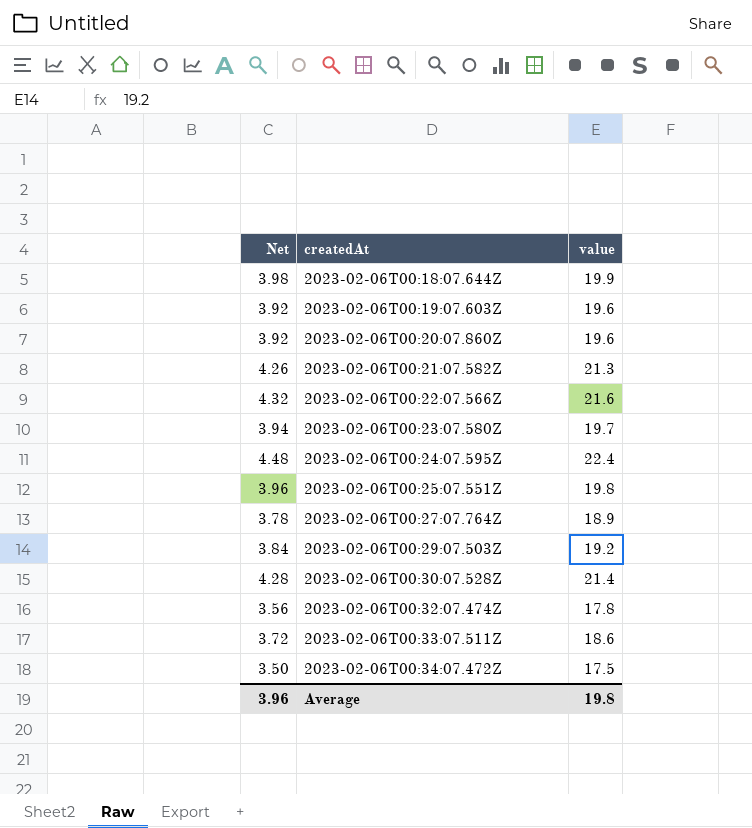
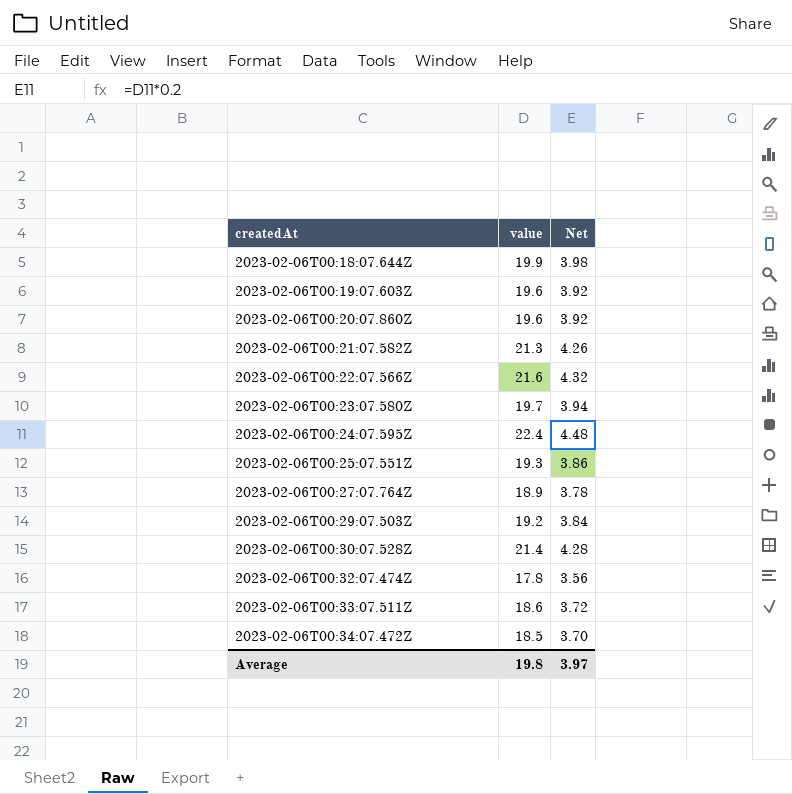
column Net | position: 1 -> 3
2023-02-06T00:25:07.551Z | value: 19.8 -> 19.3
2023-02-06T00:25:07.551Z | Net: 3.96 -> 3.86
2023-02-06T00:34:07.472Z | value: 17.5 -> 18.5
2023-02-06T00:34:07.472Z | Net: 3.50 -> 3.70
Average | Net: 3.96 -> 3.97

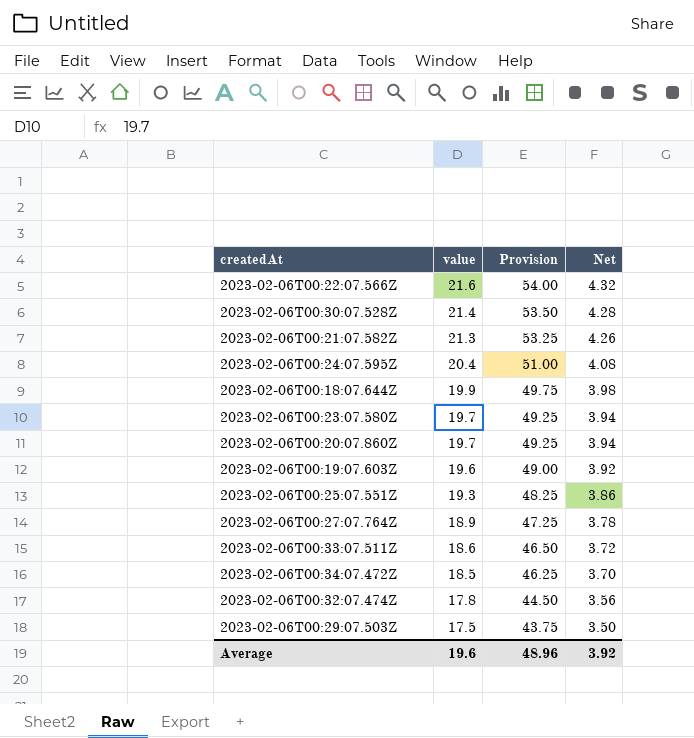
row order: createdAt ascending -> value descending
column Provision | formula: none -> [value] * 2.5
2023-02-06T00:24:07.595Z | value: 22.4 -> 20.4
2023-02-06T00:24:07.595Z | Net: 4.48 -> 4.08
2023-02-06T00:20:07.860Z | value: 19.6 -> 19.7
2023-02-06T00:20:07.860Z | Net: 3.92 -> 3.94
2023-02-06T00:29:07.503Z | value: 19.2 -> 17.5
2023-02-06T00:29:07.503Z | Net: 3.84 -> 3.50
Average | value: 19.8 -> 19.6
Average | Net: 3.97 -> 3.92

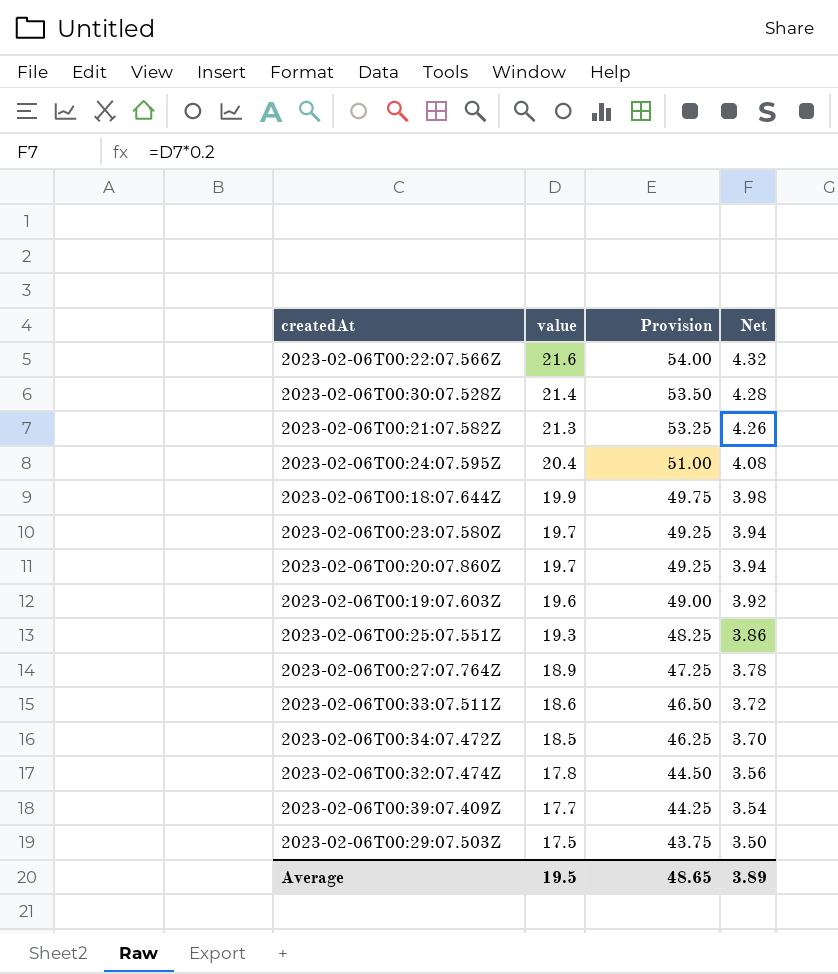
row 2023-02-06T00:39:07.409Z: none -> 17.7 | 44.25 | 3.54
Average | value: 19.6 -> 19.5
Average | Provision: 48.96 -> 48.65
Average | Net: 3.92 -> 3.89

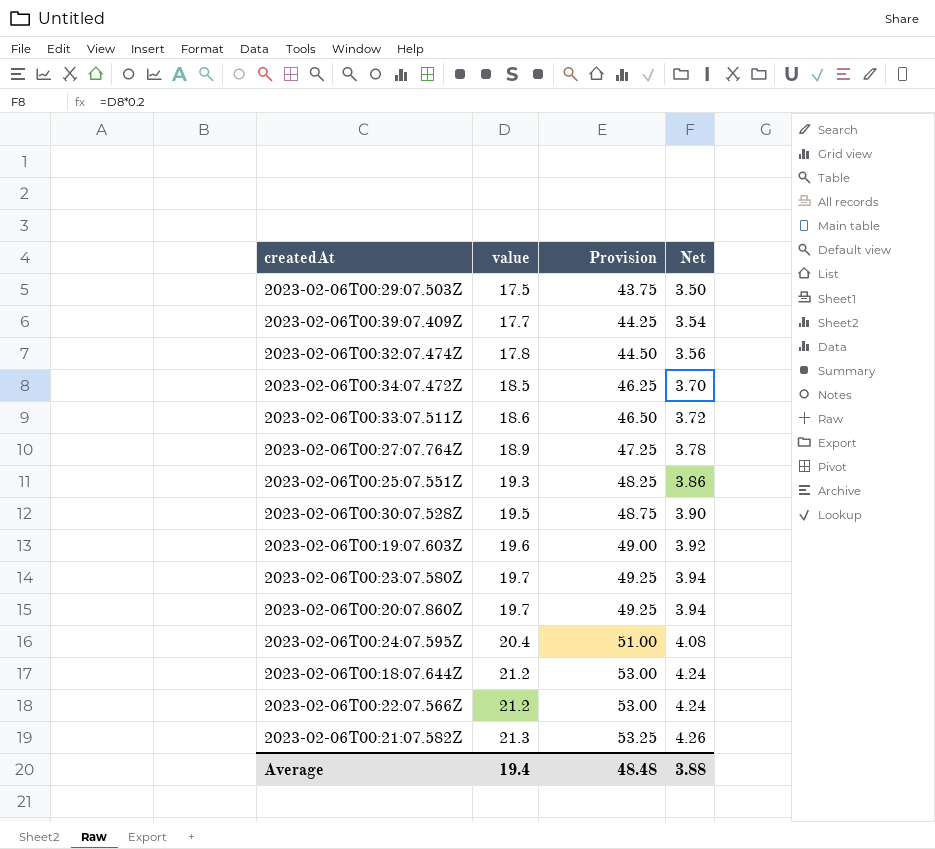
row order: value descending -> value ascending
2023-02-06T00:30:07.528Z | value: 21.4 -> 19.5
2023-02-06T00:30:07.528Z | Provision: 53.50 -> 48.75
2023-02-06T00:30:07.528Z | Net: 4.28 -> 3.90
2023-02-06T00:18:07.644Z | value: 19.9 -> 21.2
2023-02-06T00:18:07.644Z | Provision: 49.75 -> 53.00
2023-02-06T00:18:07.644Z | Net: 3.98 -> 4.24
2023-02-06T00:22:07.566Z | value: 21.6 -> 21.2
2023-02-06T00:22:07.566Z | Provision: 54.00 -> 53.00
2023-02-06T00:22:07.566Z | Net: 4.32 -> 4.24
Average | value: 19.5 -> 19.4
Average | Provision: 48.65 -> 48.48
Average | Net: 3.89 -> 3.88

